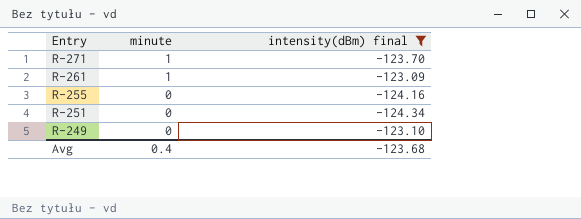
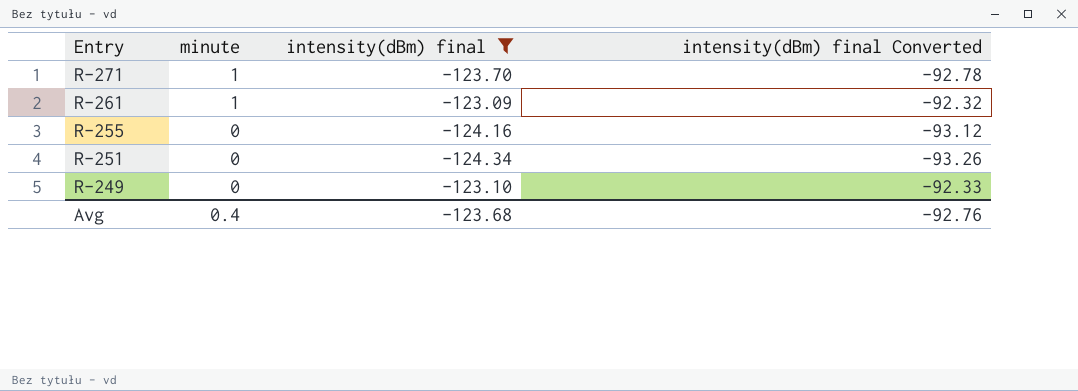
column intensity(dBm) final Converted | formula: none -> [intensity(dBm) final] * 0.75

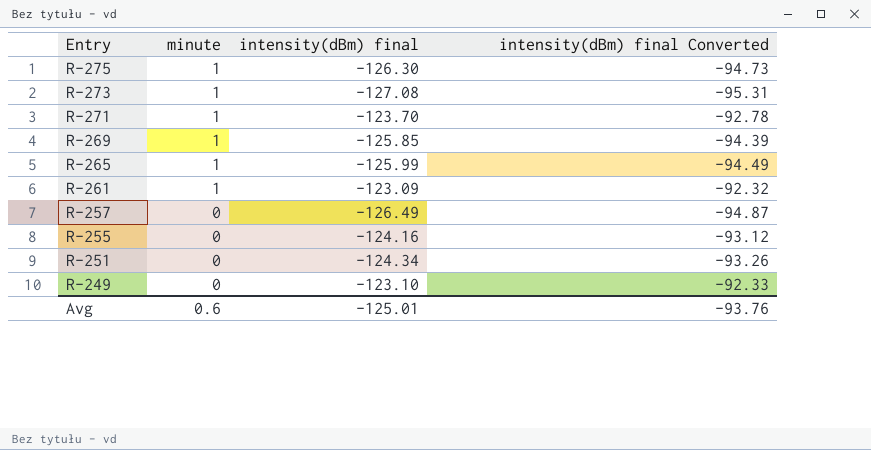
filter: intensity(dBm) final >= -124.34 -> none
Avg | minute: 0.4 -> 0.6
Avg | intensity(dBm) final: -123.68 -> -125.01
Avg | intensity(dBm) final Converted: -92.76 -> -93.76

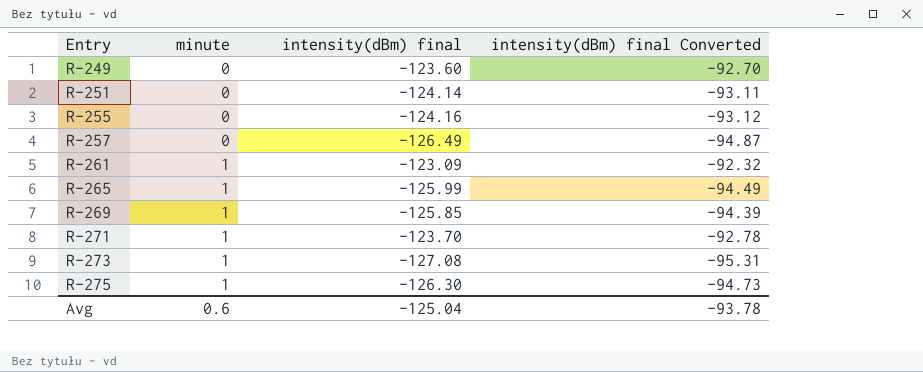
row order: Entry descending -> Entry ascending
R-249 | intensity(dBm) final: -123.10 -> -123.60
R-249 | intensity(dBm) final Converted: -92.33 -> -92.70
R-251 | intensity(dBm) final: -124.34 -> -124.14
R-251 | intensity(dBm) final Converted: -93.26 -> -93.11
Avg | intensity(dBm) final: -125.01 -> -125.04
Avg | intensity(dBm) final Converted: -93.76 -> -93.78

